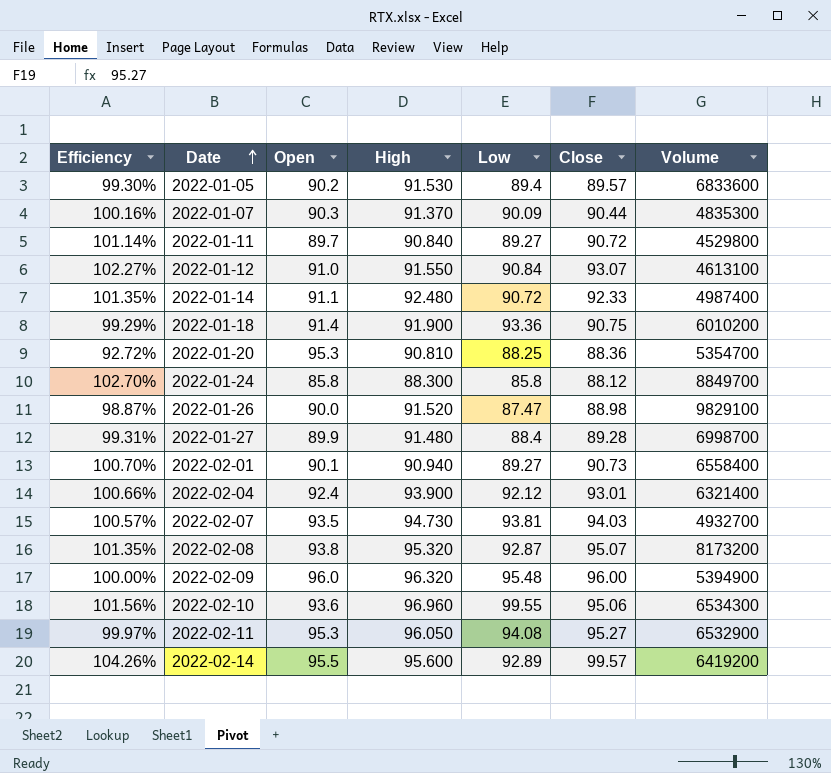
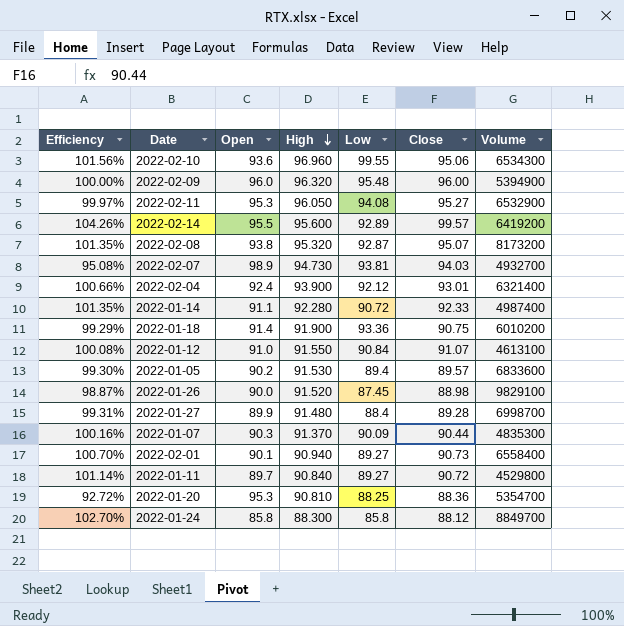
row order: Date ascending -> High descending
2022-02-07 | Efficiency: 100.57% -> 95.08%
2022-02-07 | Open: 93.5 -> 98.9
2022-01-14 | High: 92.480 -> 92.280
2022-01-12 | Efficiency: 102.27% -> 100.08%
2022-01-12 | Close: 93.07 -> 91.07
2022-01-26 | Low: 87.47 -> 87.45

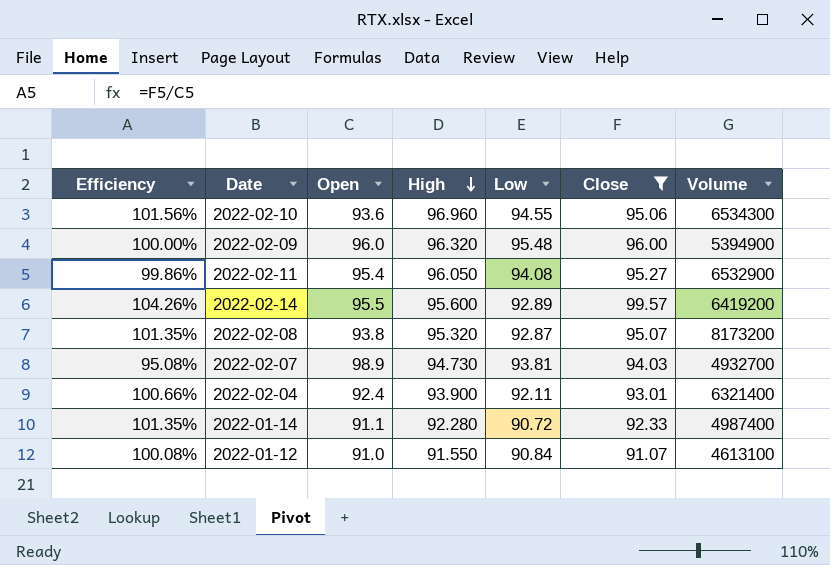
filter: none -> Close >= 91.07
2022-02-10 | Low: 99.55 -> 94.55
2022-02-11 | Efficiency: 99.97% -> 99.86%
2022-02-11 | Open: 95.3 -> 95.4
2022-02-04 | Low: 92.12 -> 92.11

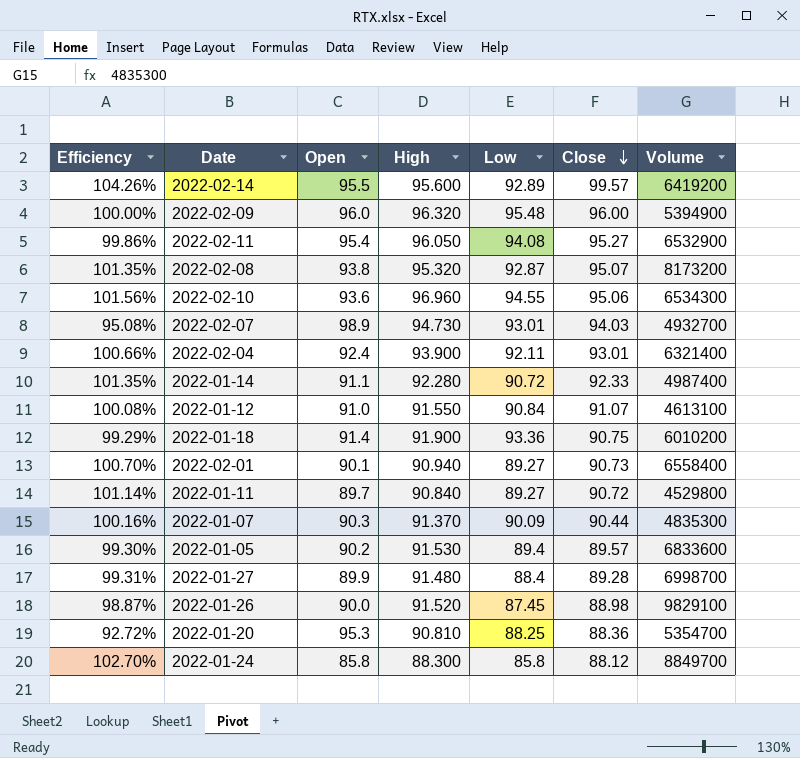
filter: Close >= 91.07 -> none
row order: High descending -> Close descending
2022-02-07 | Low: 93.81 -> 93.01

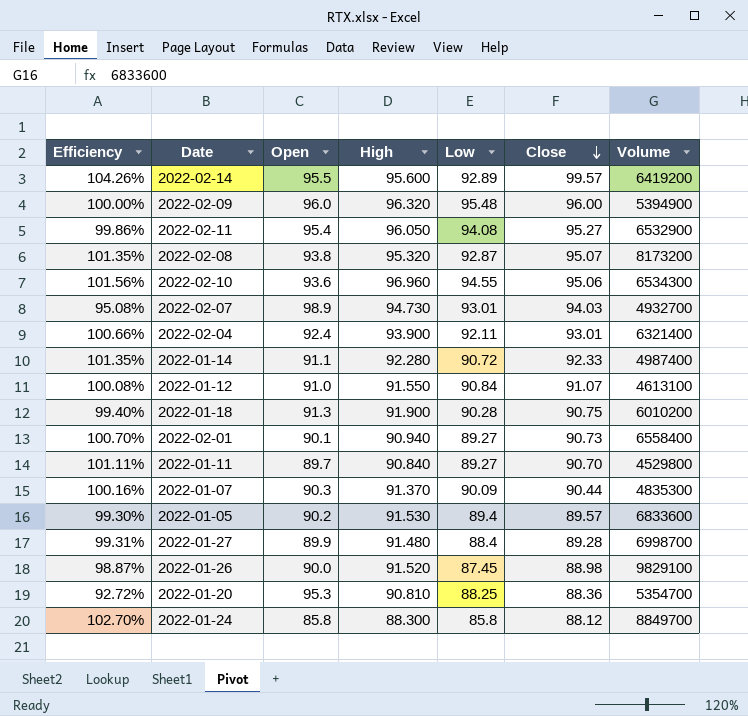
2022-01-18 | Efficiency: 99.29% -> 99.40%
2022-01-18 | Open: 91.4 -> 91.3
2022-01-18 | Low: 93.36 -> 90.28
2022-01-11 | Efficiency: 101.14% -> 101.11%
2022-01-11 | Close: 90.72 -> 90.70

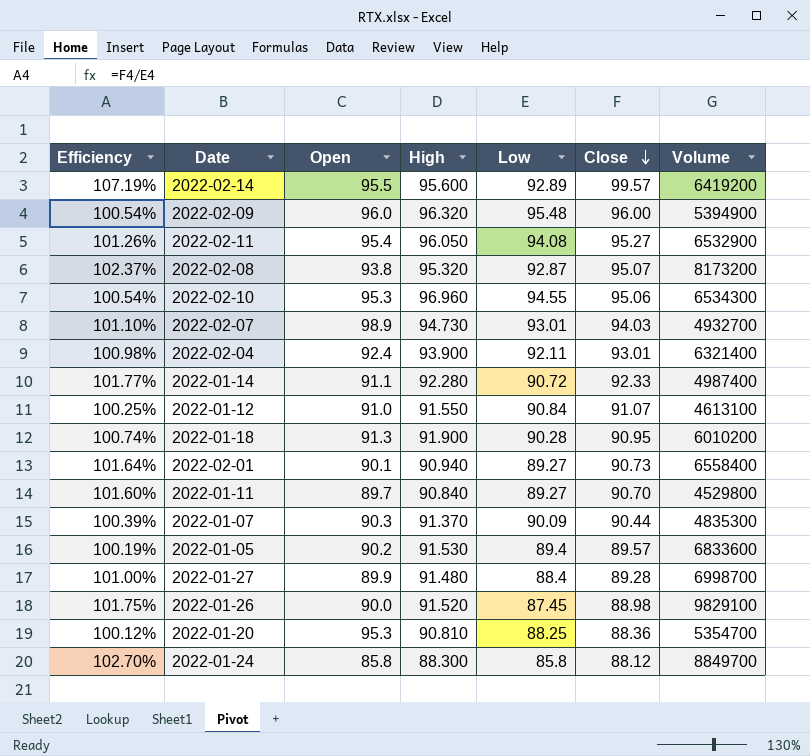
column Efficiency | formula: [Close] / [Open] -> [Close] / [Low]
2022-02-10 | Open: 93.6 -> 95.3
2022-01-18 | Close: 90.75 -> 90.95

